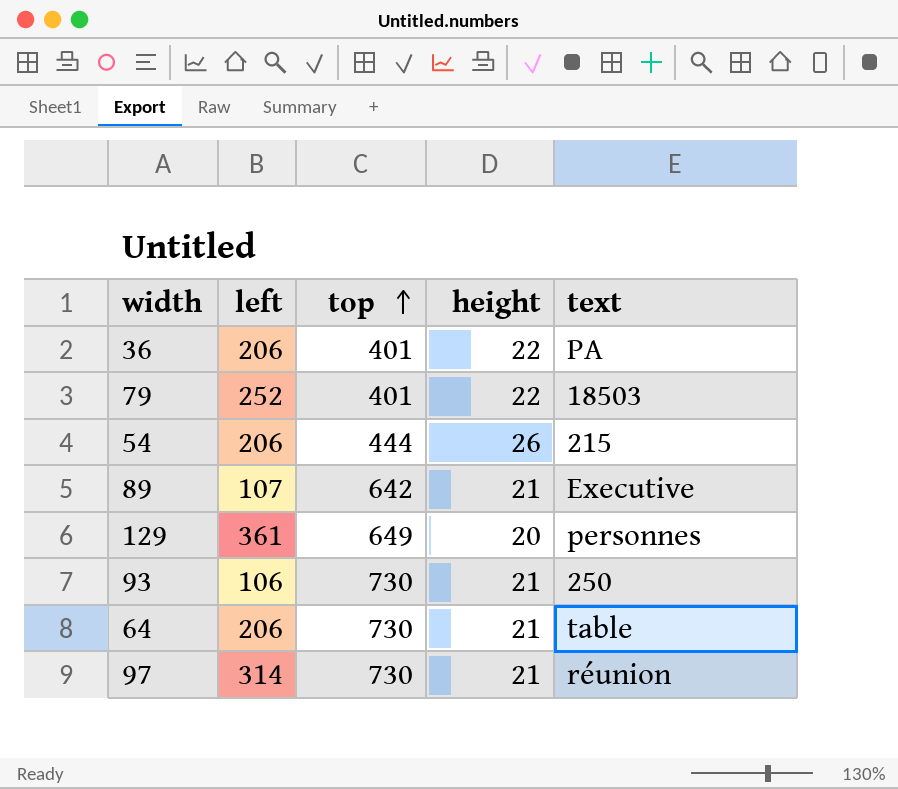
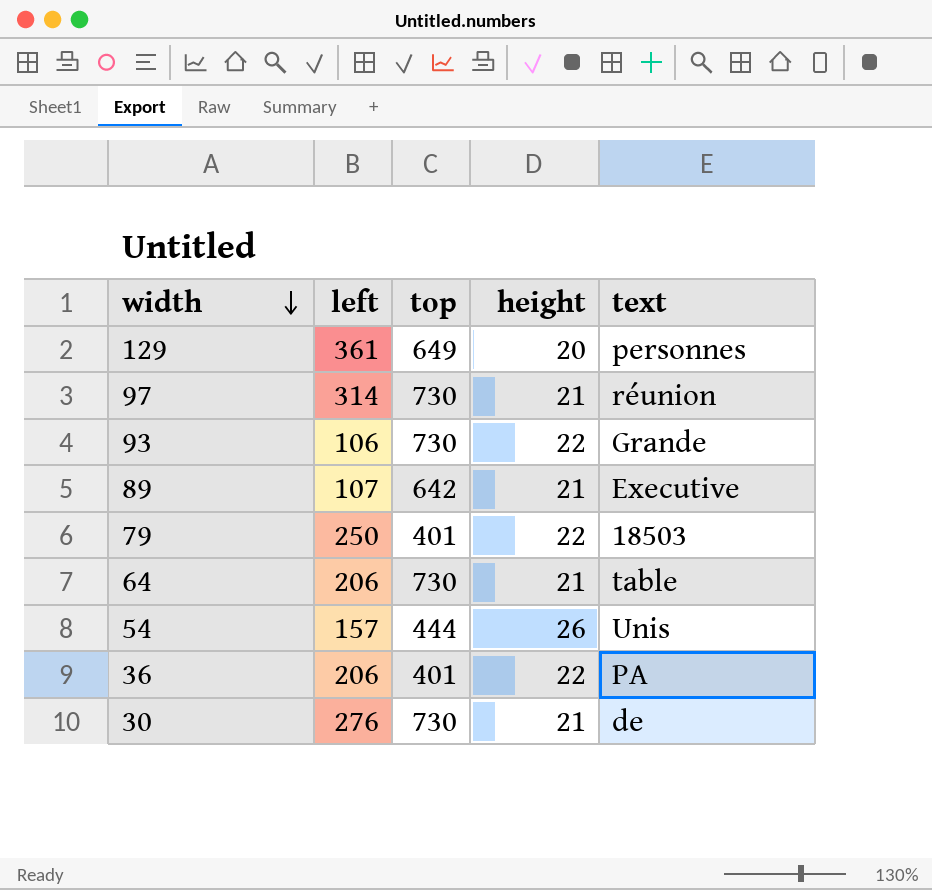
row order: top ascending -> width descending
93 | height: 21 -> 22
93 | text: 250 -> Grande
79 | left: 252 -> 250
54 | left: 206 -> 157
54 | text: 215 -> Unis
row 30: none -> 276 | 730 | 21 | de

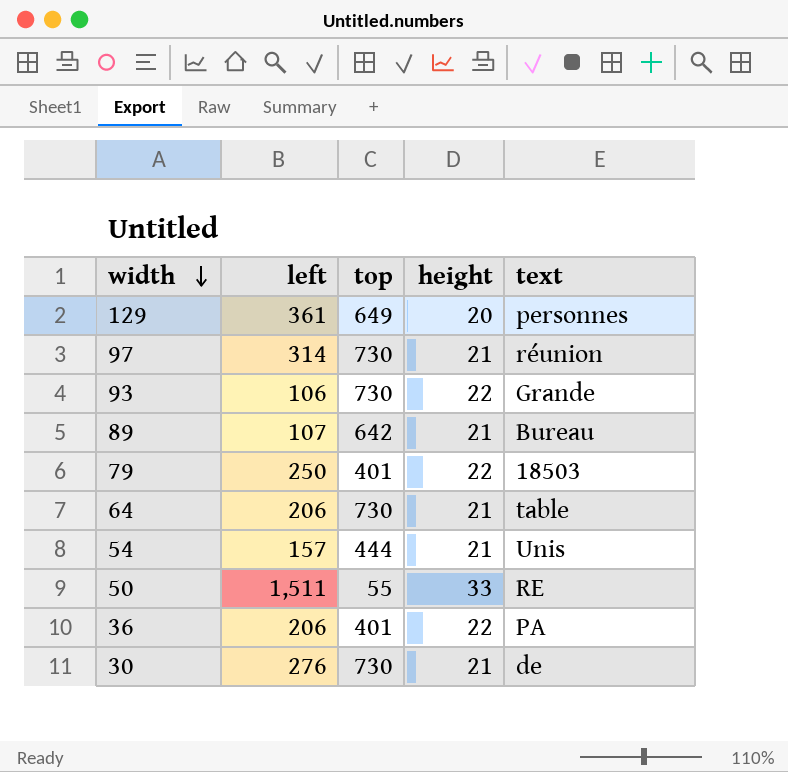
89 | text: Executive -> Bureau
54 | height: 26 -> 21
row 50: none -> 1,511 | 55 | 33 | RE

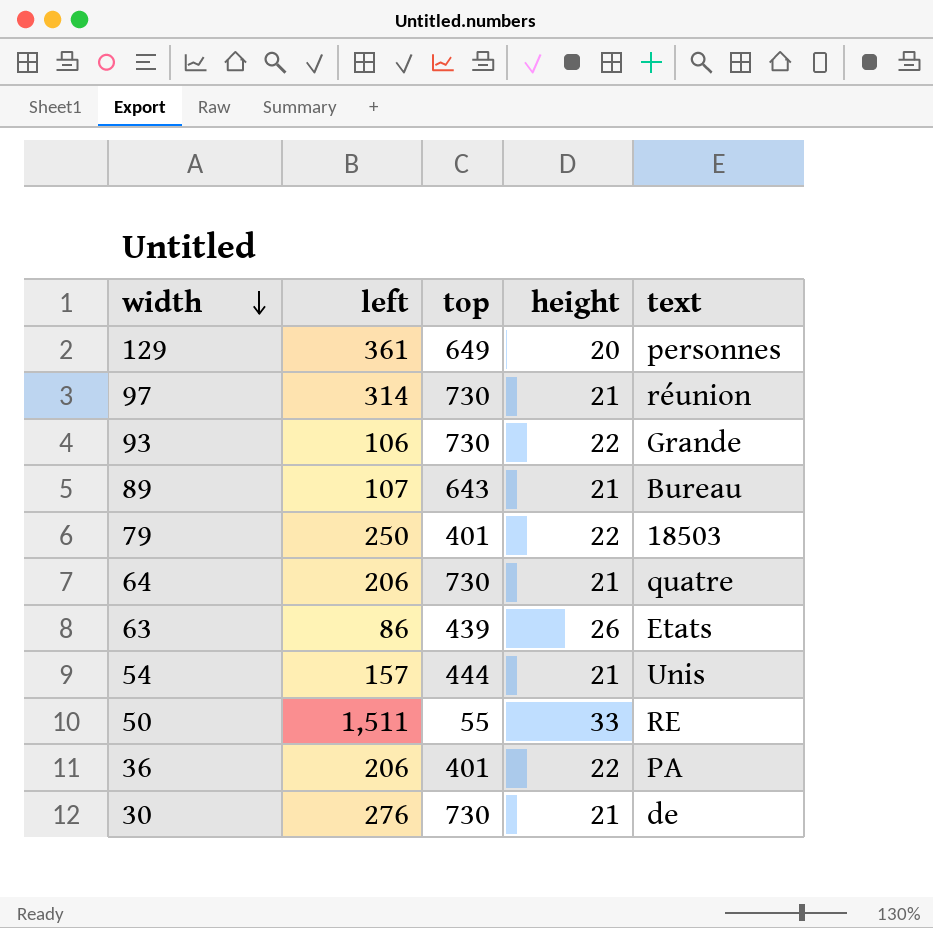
89 | top: 642 -> 643
64 | text: table -> quatre
row 63: none -> 86 | 439 | 26 | Etats

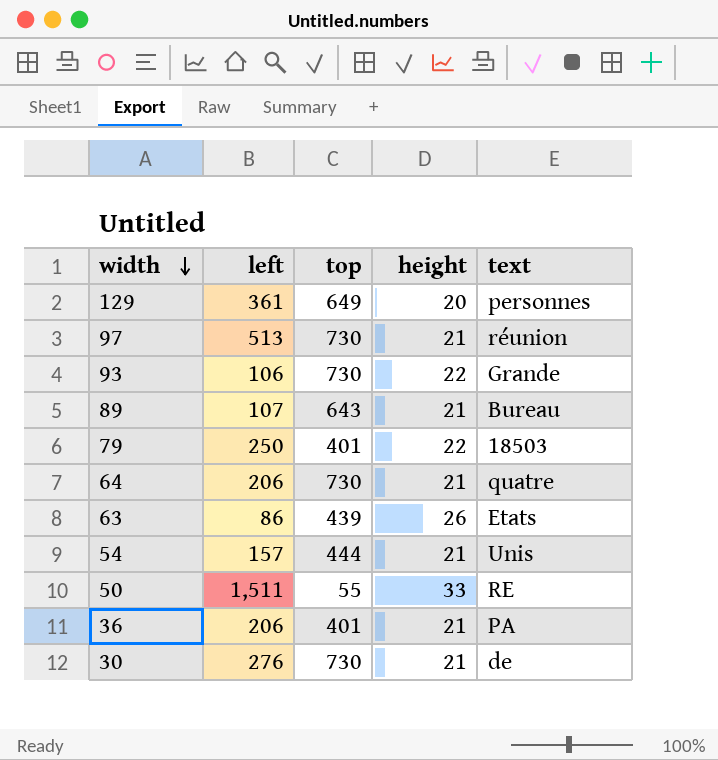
97 | left: 314 -> 513
36 | height: 22 -> 21

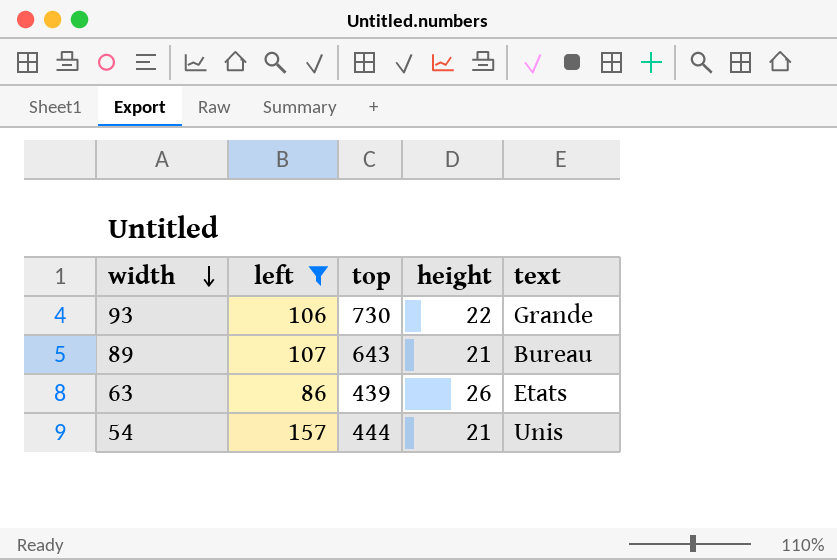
filter: none -> left <= 157

